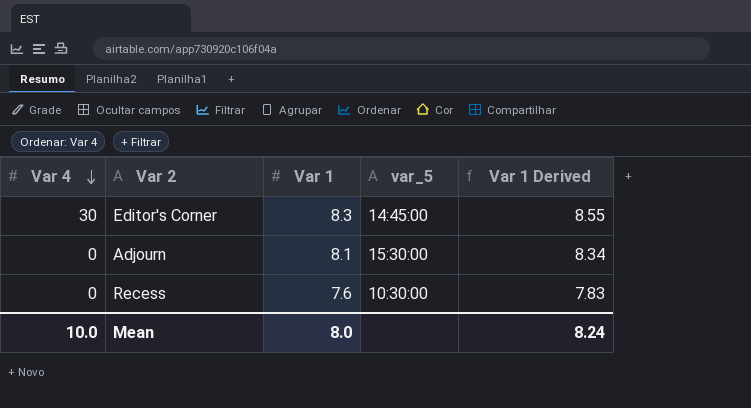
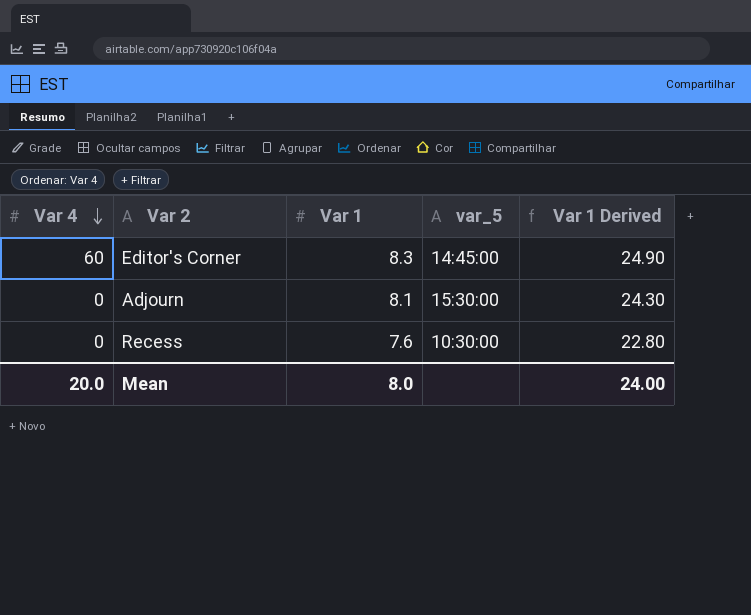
column Var 1 Derived | formula: [Var 1] * 1.03 -> [Var 1] * 3
Editor's Corner | Var 4: 30 -> 60
Mean | Var 4: 10.0 -> 20.0
Mean | Var 1 Derived: 8.24 -> 24.00

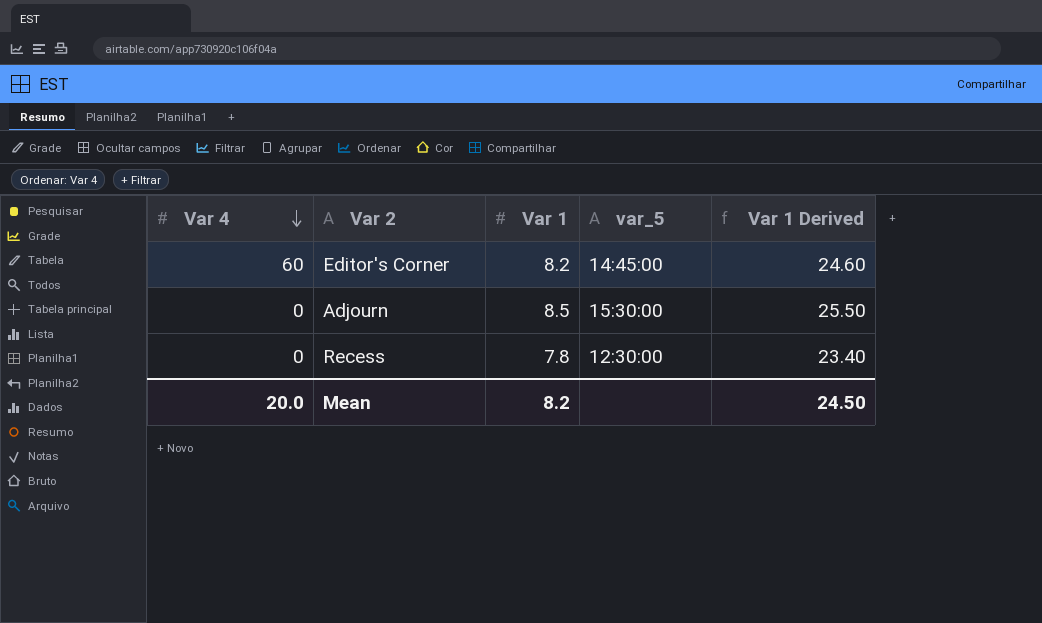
Editor's Corner | Var 1: 8.3 -> 8.2
Editor's Corner | Var 1 Derived: 24.90 -> 24.60
Adjourn | Var 1: 8.1 -> 8.5
Adjourn | Var 1 Derived: 24.30 -> 25.50
Recess | Var 1: 7.6 -> 7.8
Recess | var_5: 10:30:00 -> 12:30:00
Recess | Var 1 Derived: 22.80 -> 23.40
Mean | Var 1: 8.0 -> 8.2
Mean | Var 1 Derived: 24.00 -> 24.50

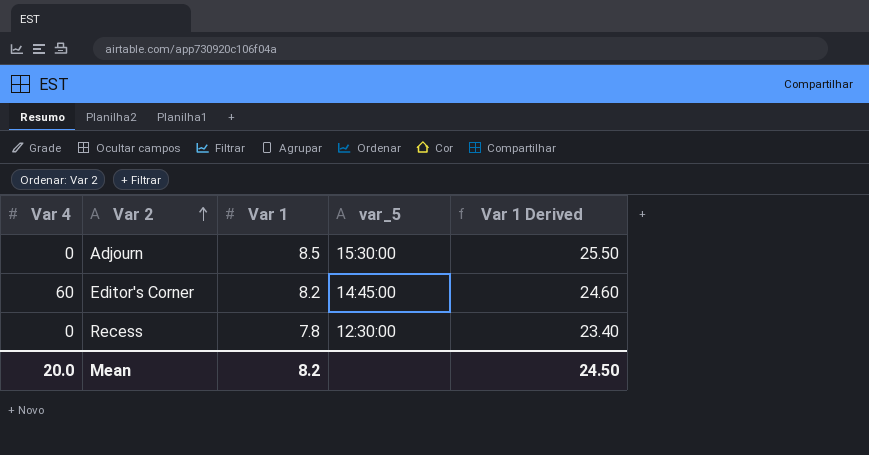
row order: Var 4 descending -> Var 2 ascending

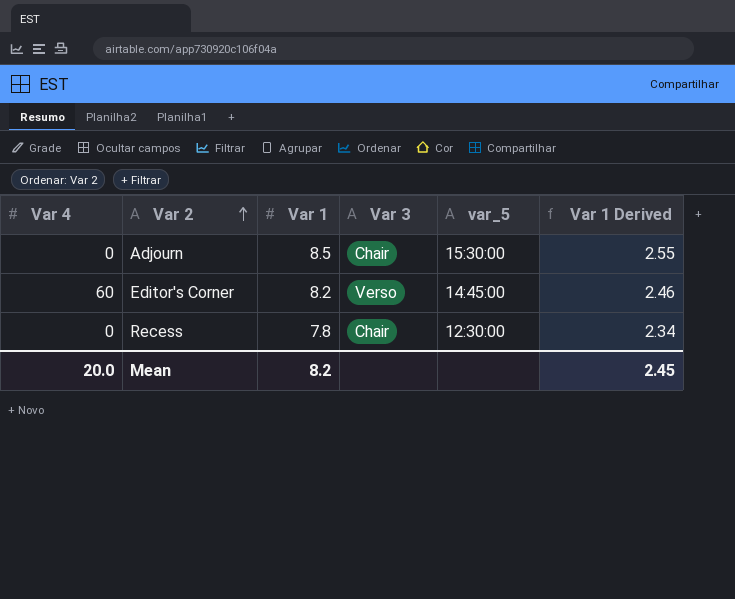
column Var 3 | position: none -> 4
column Var 1 Derived | formula: [Var 1] * 3 -> [Var 1] * 0.3
Mean | Var 1 Derived: 24.50 -> 2.45

